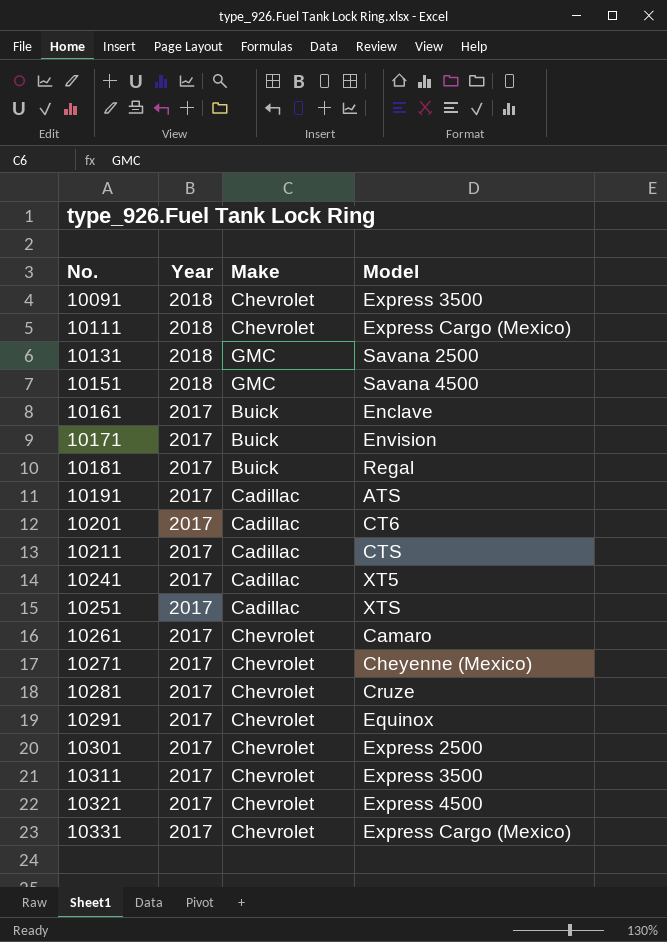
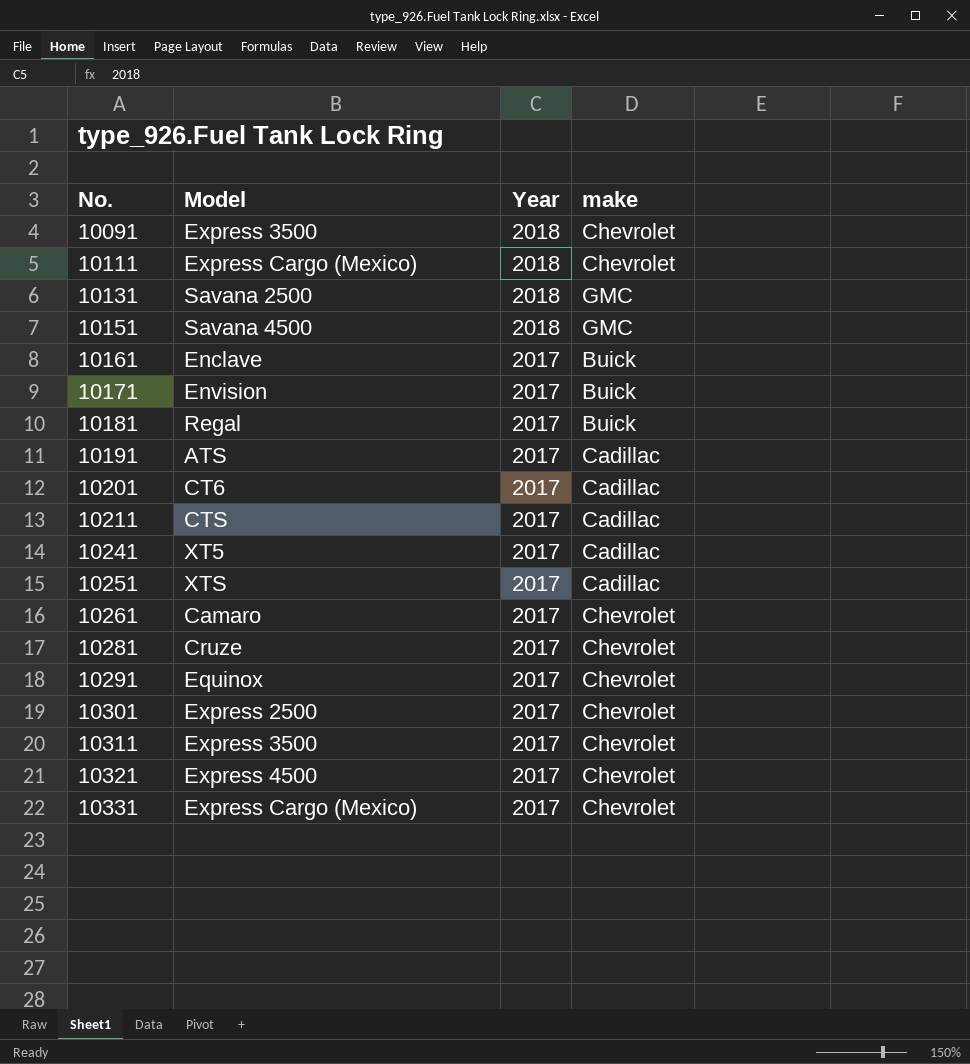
column Model | position: 4 -> 2
column name: Make -> make
row 10271: 2017 | Chevrolet | Cheyenne (Mexico) -> none

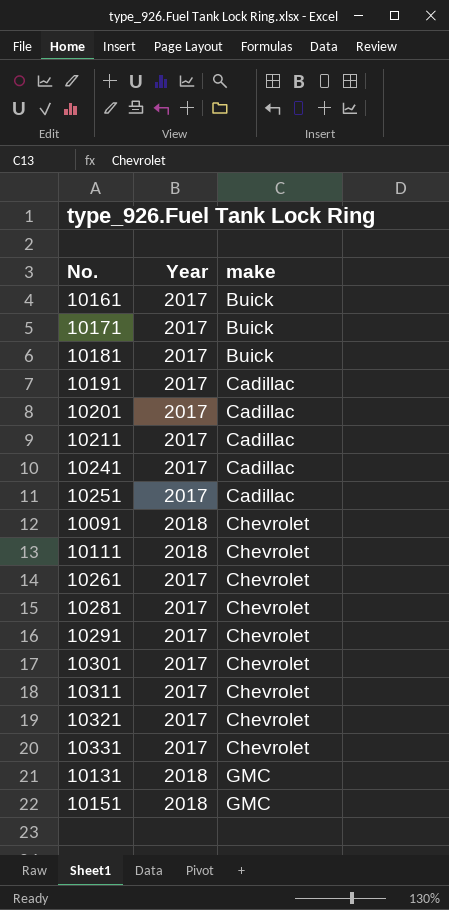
row order: No. ascending -> make ascending
column Model | position: 2 -> none

